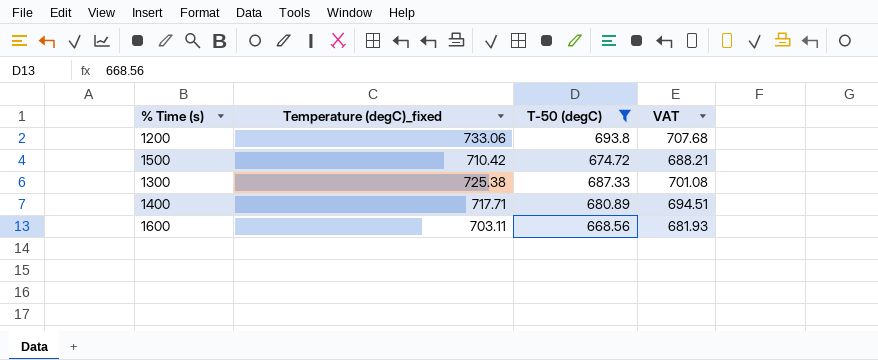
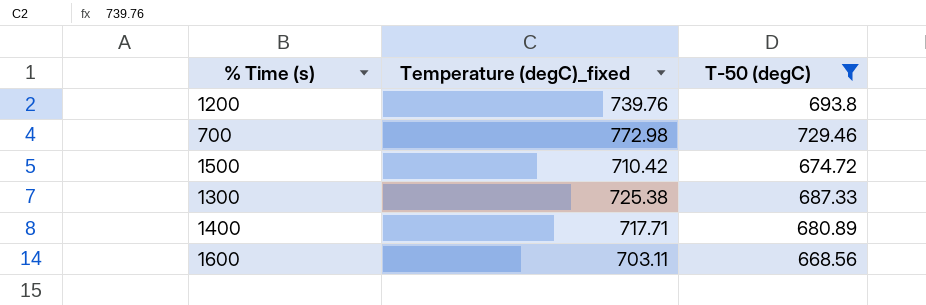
column VAT | formula: [T-50 (degC)] * 1.02 -> none
1200 | Temperature (degC)_fixed: 733.06 -> 739.76
row 700: none -> 772.98 | 729.46

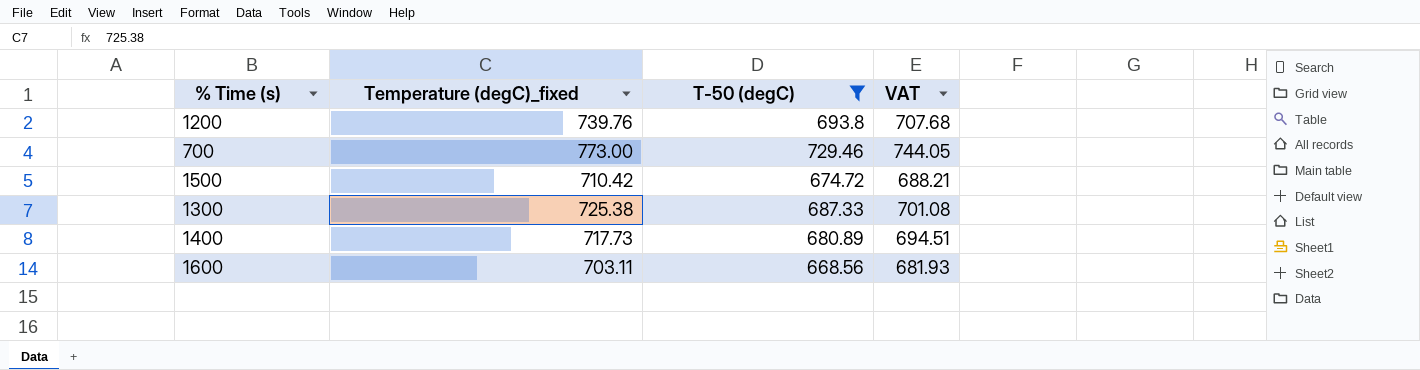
column VAT | formula: none -> [T-50 (degC)] * 1.02
700 | Temperature (degC)_fixed: 772.98 -> 773.00
1400 | Temperature (degC)_fixed: 717.71 -> 717.73

